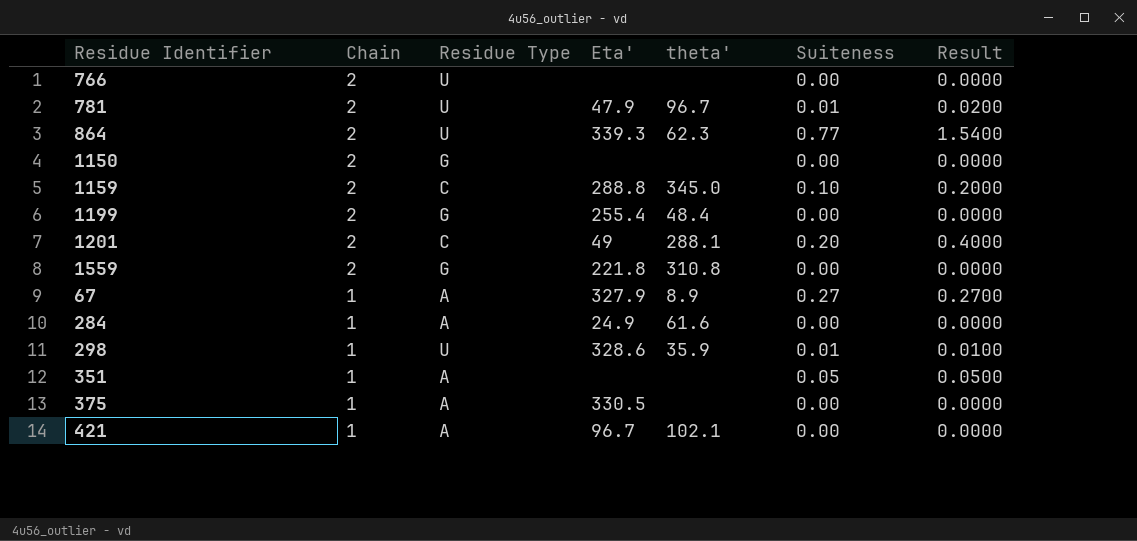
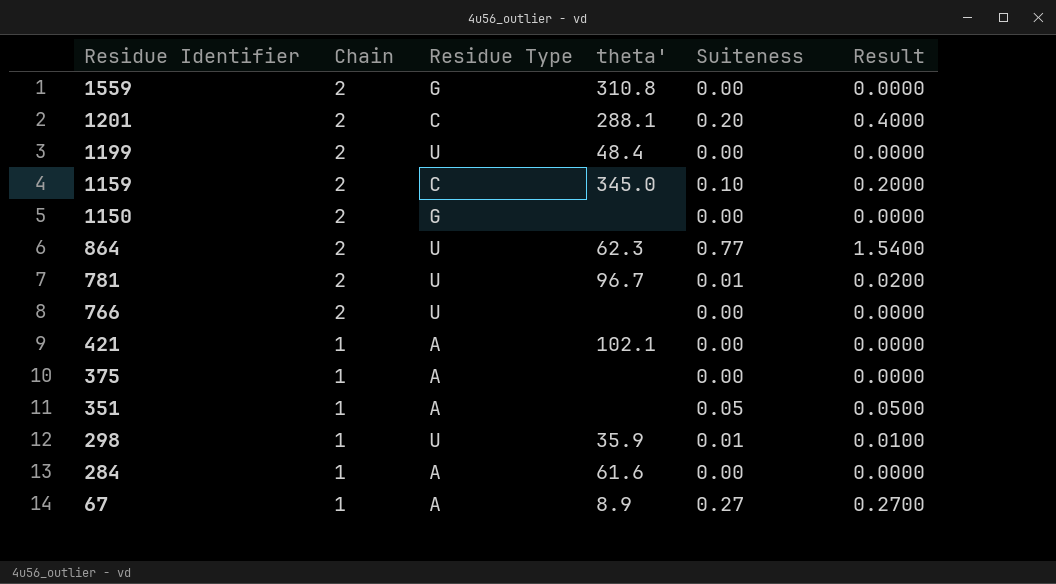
row order: Chain descending -> Residue Identifier descending
column Eta' | position: 4 -> none
1199 | Residue Type: G -> U

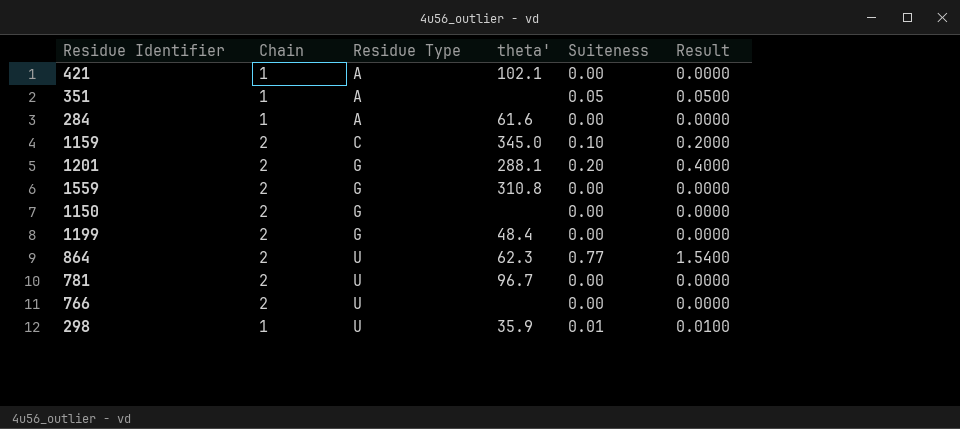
row order: Residue Identifier descending -> Residue Type ascending
row 375: 1 | A | none | 0.00 | 0.0000 -> none
row 67: 1 | A | 8.9 | 0.27 | 0.2700 -> none
1201 | Residue Type: C -> G
1199 | Residue Type: U -> G
781 | Suiteness: 0.01 -> 0.00
781 | Result: 0.0200 -> 0.0000

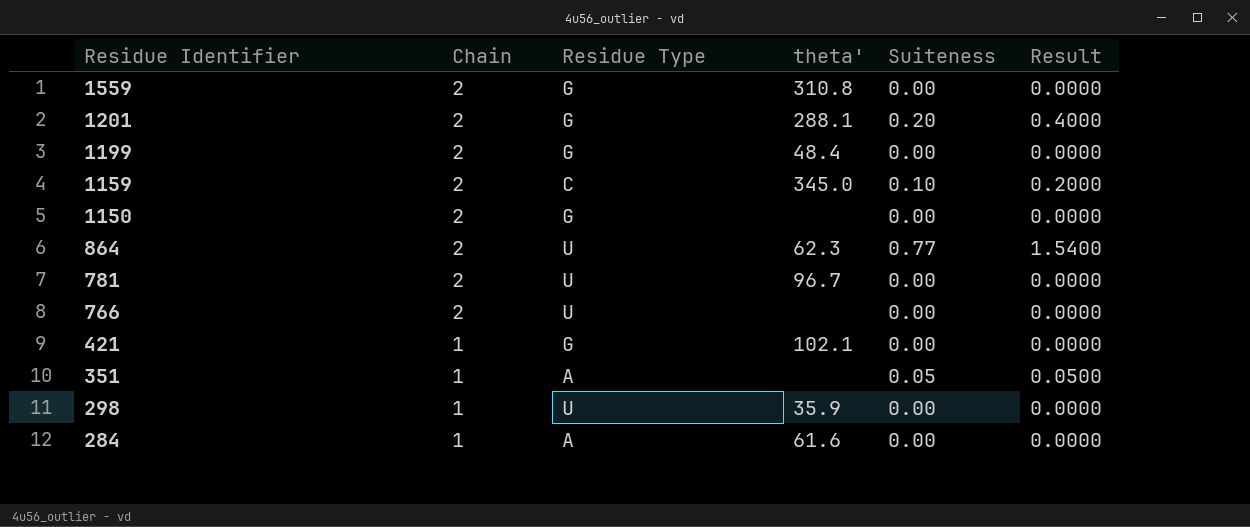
row order: Residue Type ascending -> Residue Identifier descending
421 | Residue Type: A -> G
298 | Suiteness: 0.01 -> 0.00
298 | Result: 0.0100 -> 0.0000

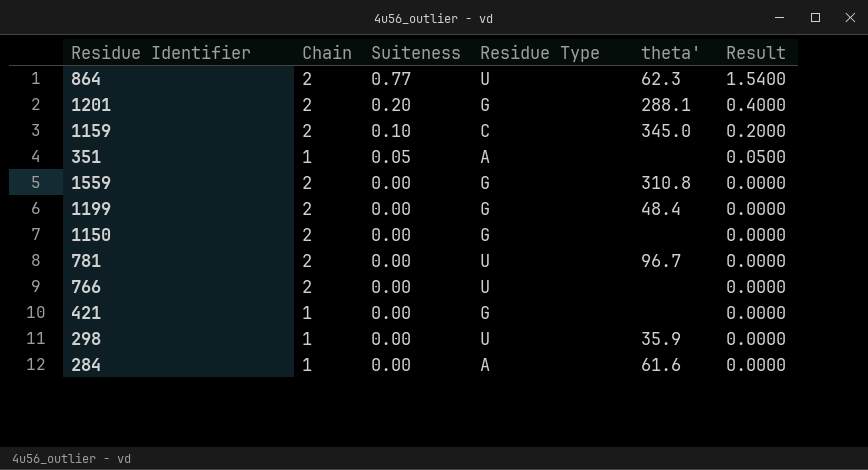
row order: Residue Identifier descending -> Suiteness descending
column Suiteness | position: 5 -> 3
421 | theta': 102.1 -> none

